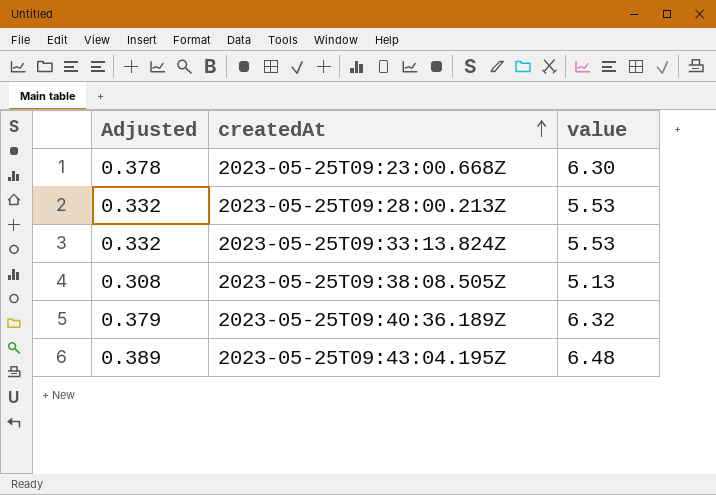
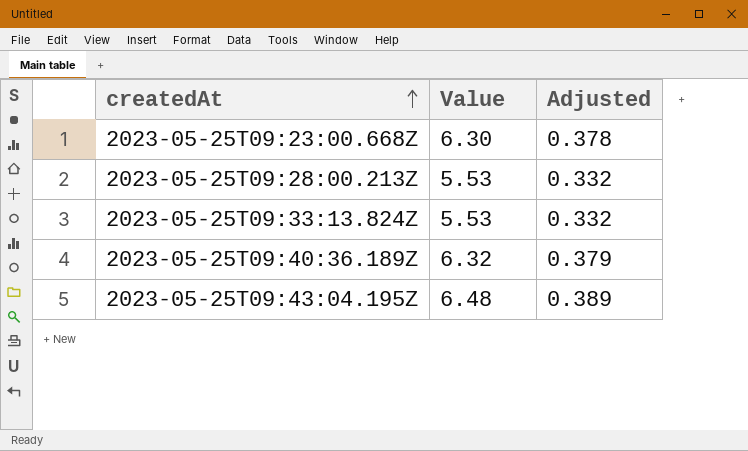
column name: value -> Value
column Adjusted | position: 1 -> 3
row 2023-05-25T09:38:08.505Z: 0.308 | 5.13 -> none

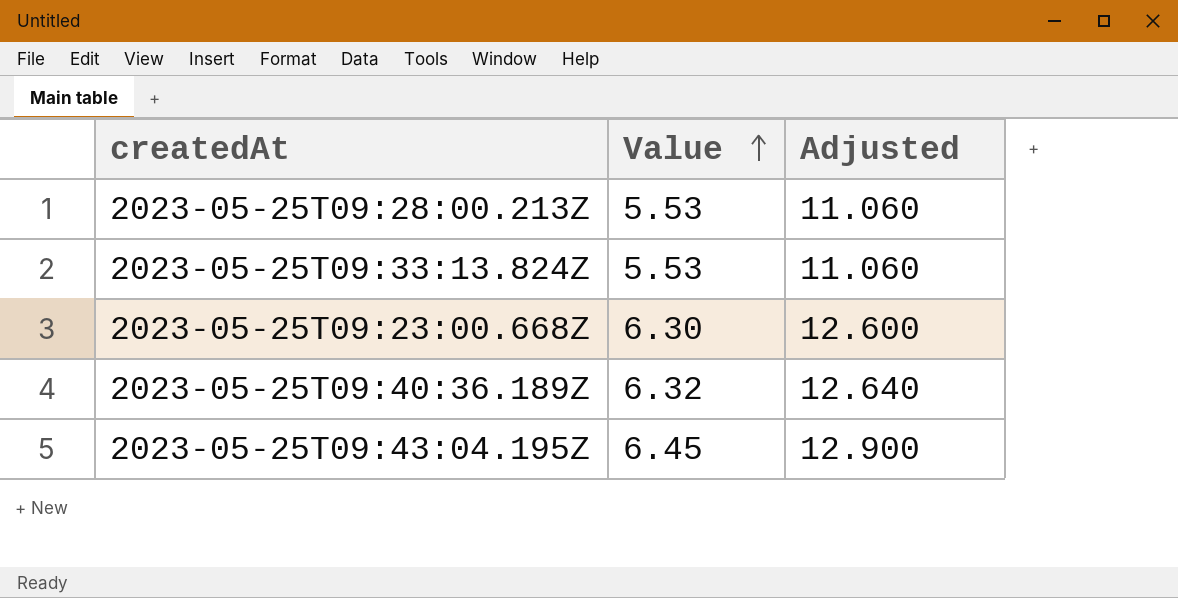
row order: createdAt ascending -> Value ascending
column Adjusted | formula: [Value] * 0.06 -> [Value] * 2
2023-05-25T09:43:04.195Z | Value: 6.48 -> 6.45

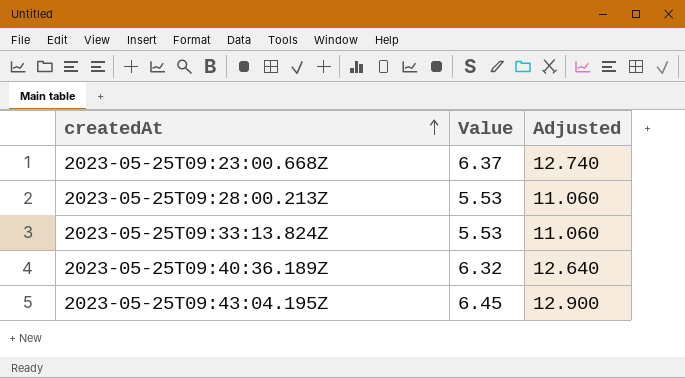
row order: Value ascending -> createdAt ascending
2023-05-25T09:23:00.668Z | Value: 6.30 -> 6.37
2023-05-25T09:23:00.668Z | Adjusted: 12.600 -> 12.740

